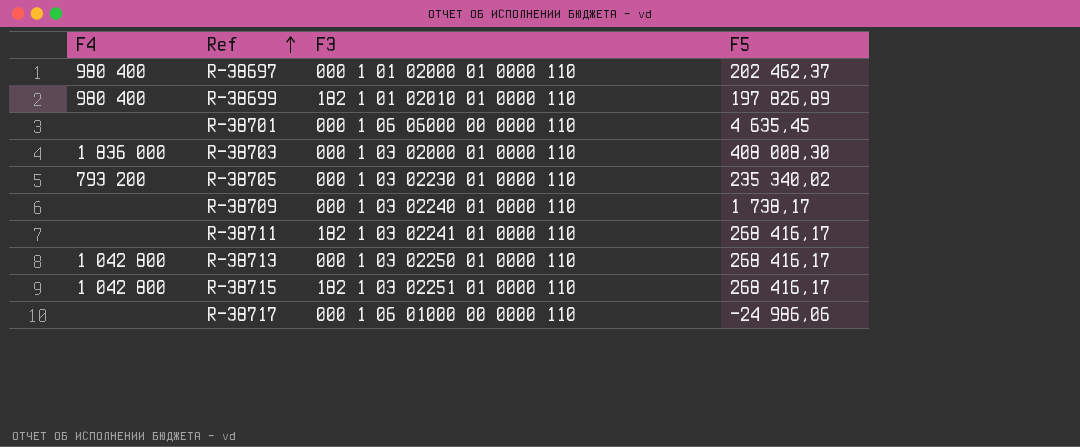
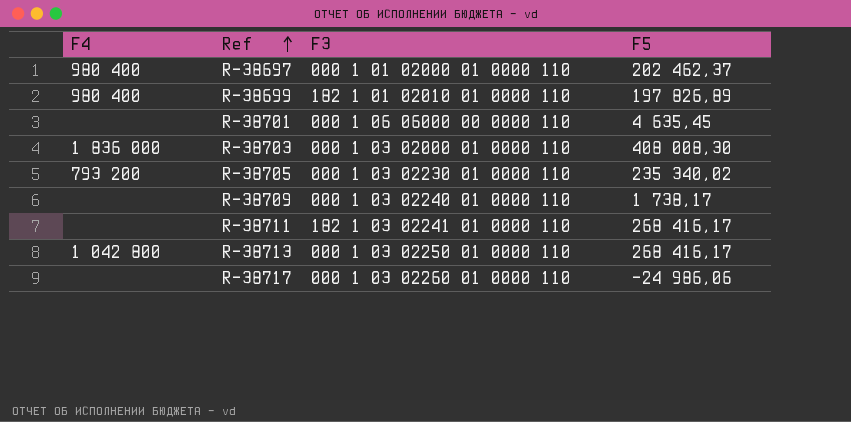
row R-38715: 1 042 800 | 182 1 03 02251 01 0000 110 | 268 416,17 -> none
R-38717 | F3: 000 1 06 01000 00 0000 110 -> 000 1 03 02260 01 0000 110

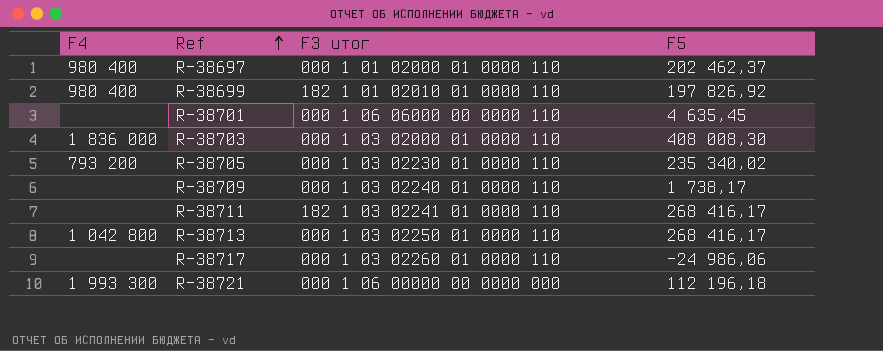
column name: F3 -> F3 итог
R-38699 | F5: 197 826,89 -> 197 826,92
row R-38721: none -> 1 993 300 | 000 1 06 00000 00 0000 000 | 112 196,18

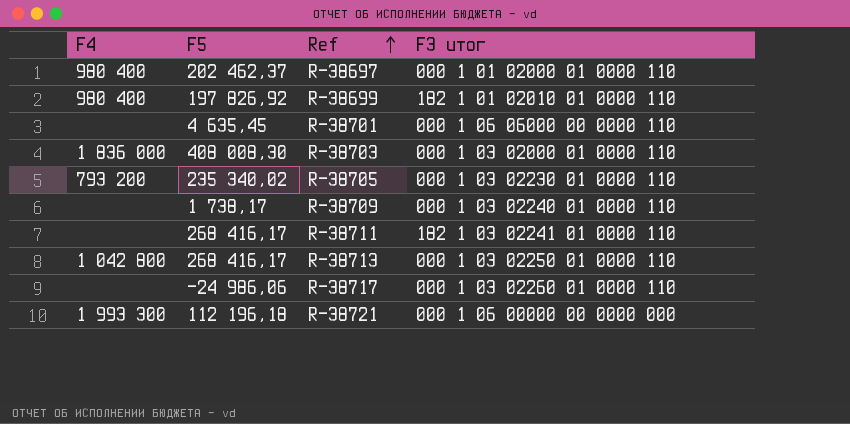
column F5 | position: 4 -> 2

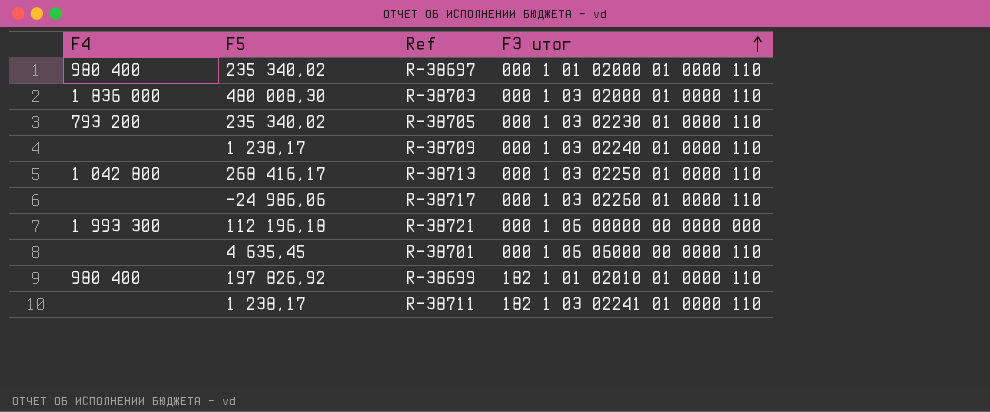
row order: Ref ascending -> F3 итог ascending
R-38697 | F5: 202 462,37 -> 235 340,02
R-38703 | F5: 408 008,30 -> 480 008,30
R-38709 | F5: 1 738,17 -> 1 238,17
R-38711 | F5: 268 416,17 -> 1 238,17

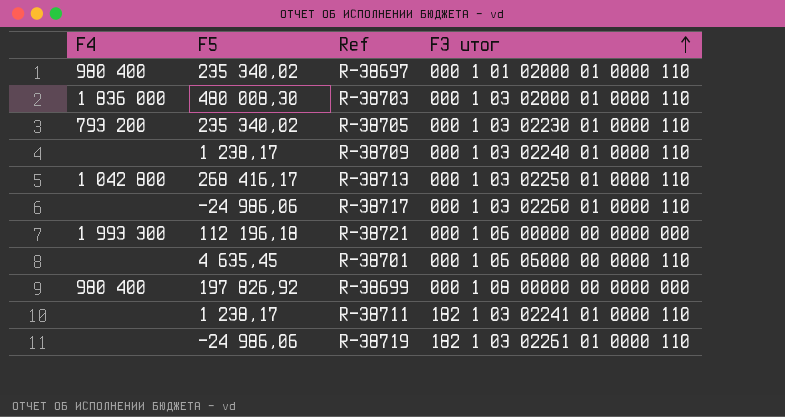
R-38699 | F3 итог: 182 1 01 02010 01 0000 110 -> 000 1 08 00000 00 0000 000
row R-38719: none -> none | -24 986,06 | 182 1 03 02261 01 0000 110

